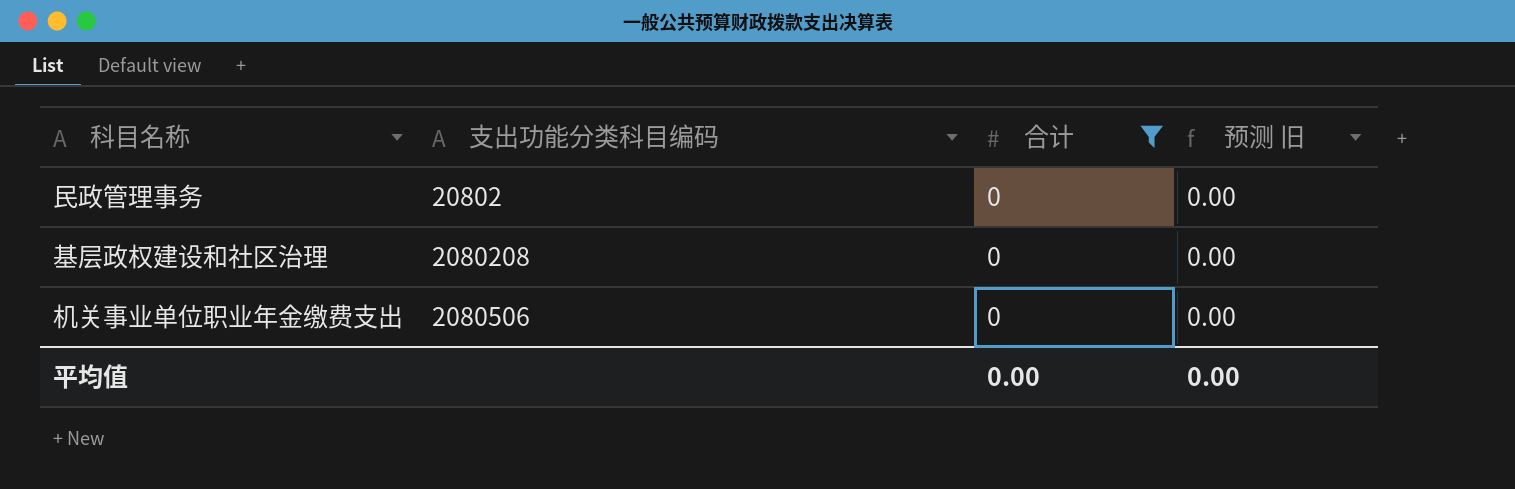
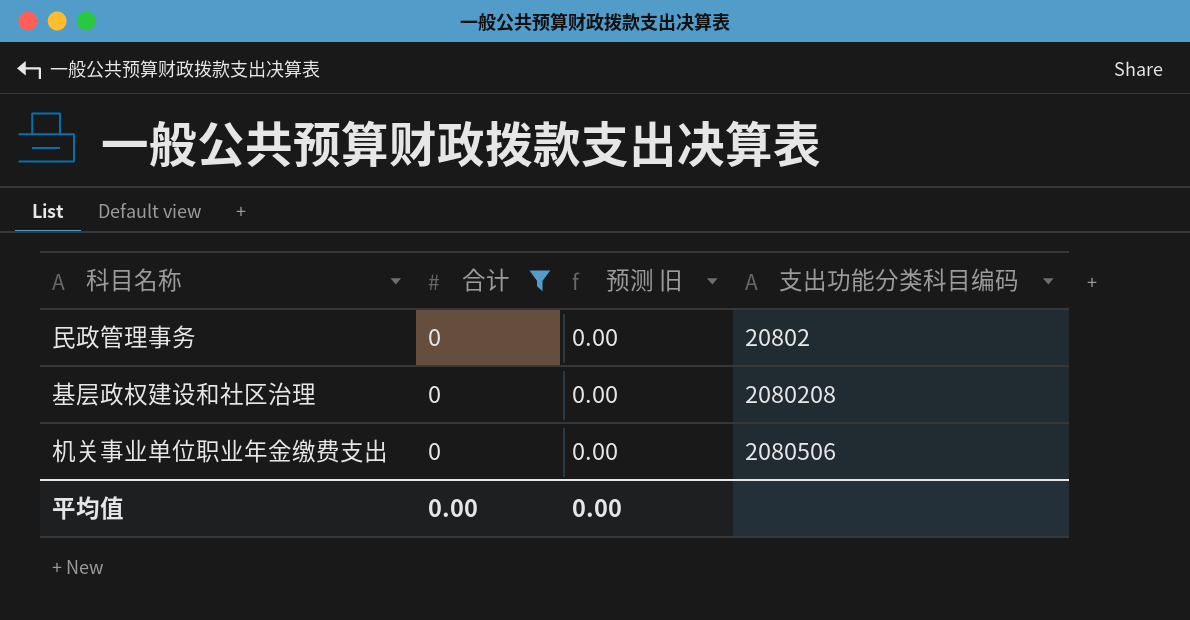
column 支出功能分类科目编码 | position: 2 -> 4

